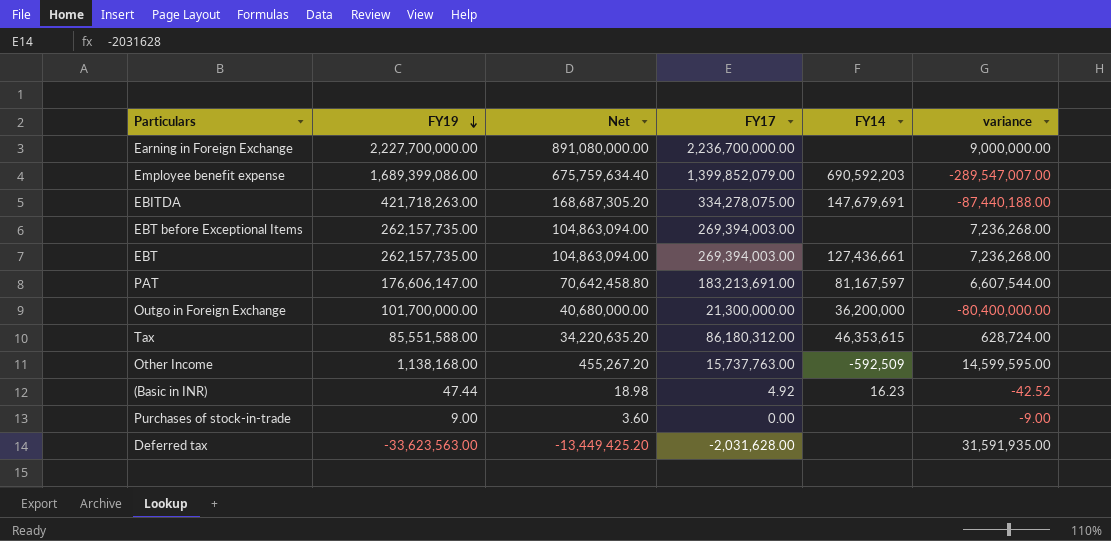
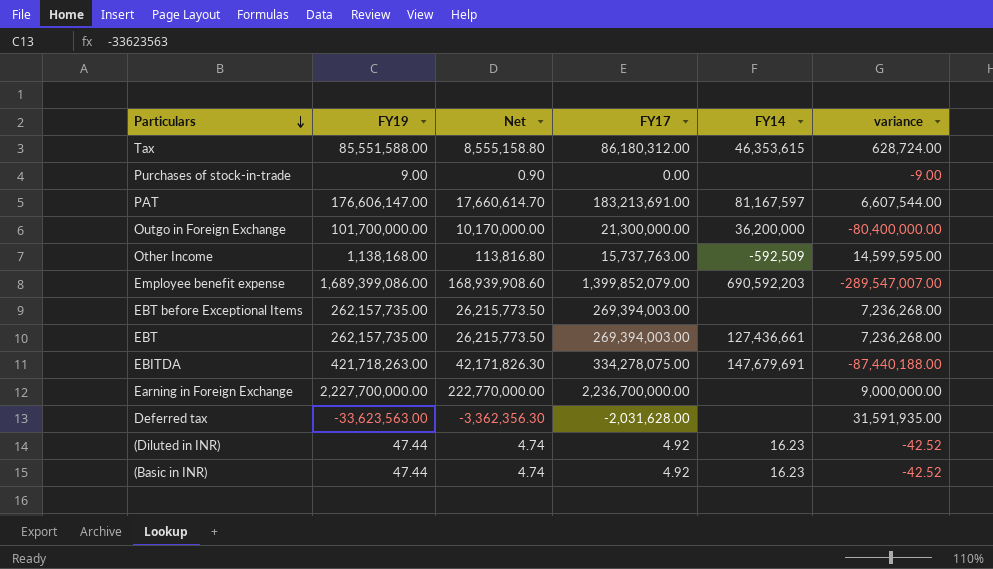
row order: FY19 descending -> Particulars descending
column Net | formula: [FY19] * 0.4 -> [FY19] * 0.1
row (Diluted in INR): none -> 47.44 | 4.74 | 4.92 | 16.23 | -42.52

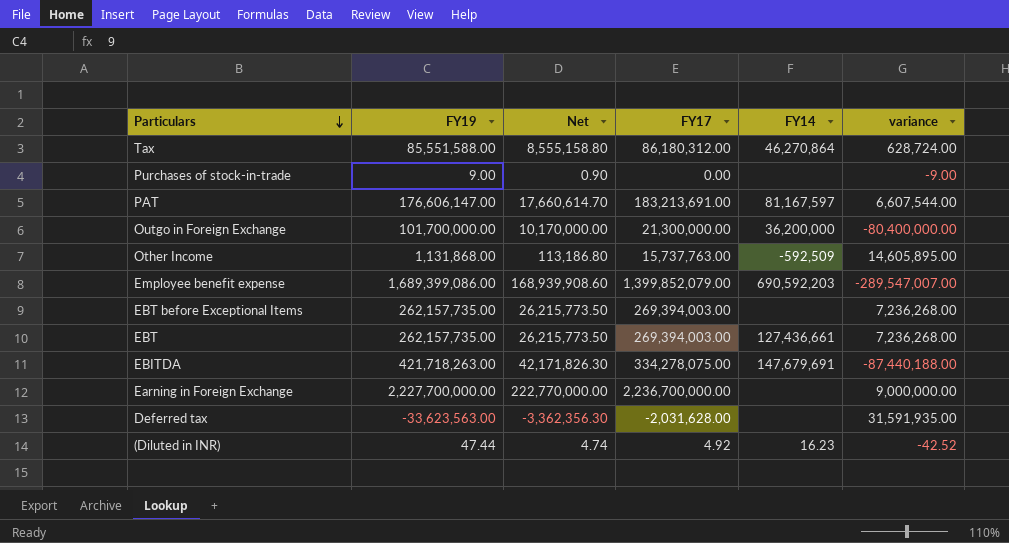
row (Basic in INR): 47.44 | 4.74 | 4.92 | 16.23 | -42.52 -> none
Tax | FY14: 46,353,615 -> 46,270,864
Other Income | FY19: 1,138,168.00 -> 1,131,868.00
Other Income | Net: 113,816.80 -> 113,186.80
Other Income | variance: 14,599,595.00 -> 14,605,895.00

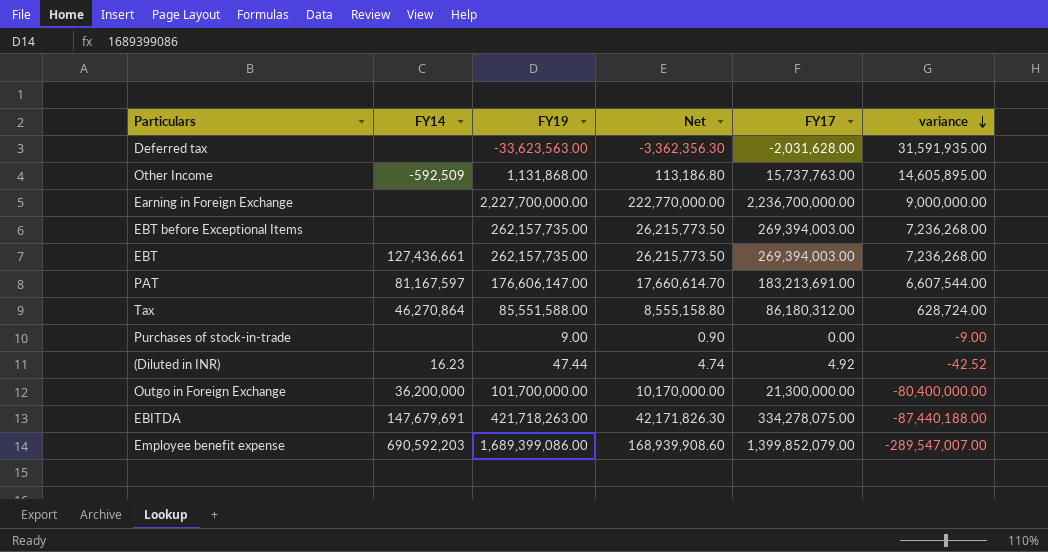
row order: Particulars descending -> variance descending
column FY14 | position: 5 -> 2

